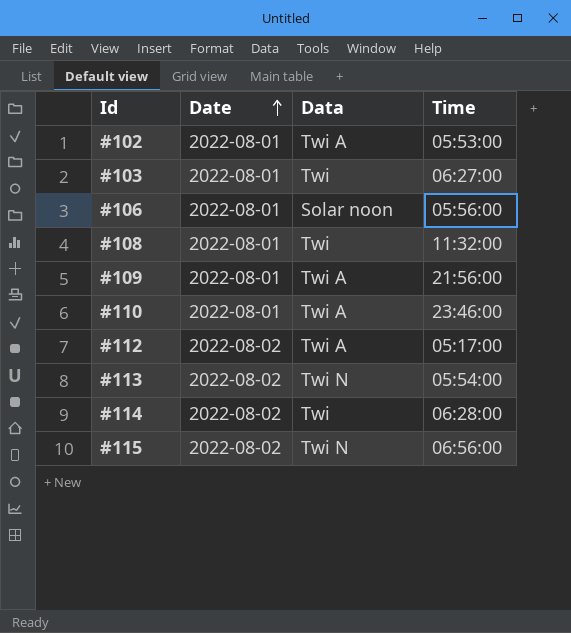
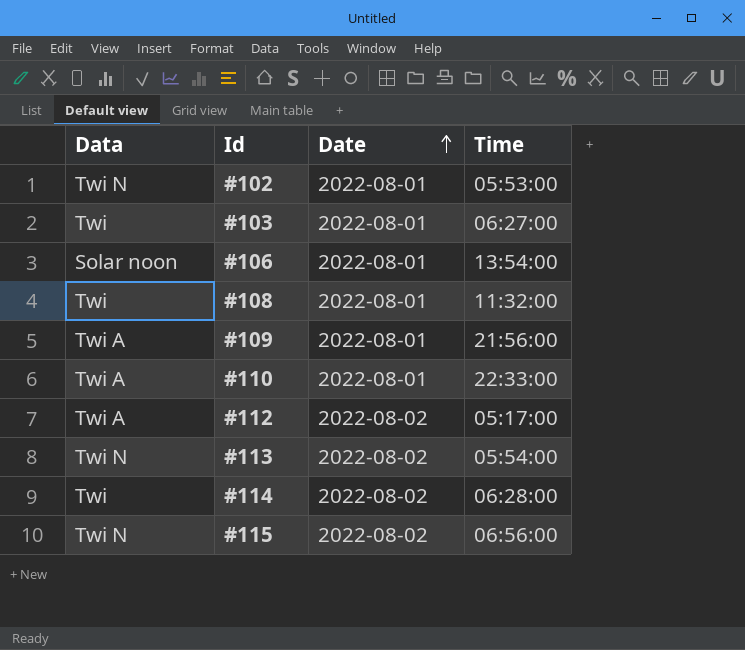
column Data | position: 3 -> 1
#102 | Data: Twi A -> Twi N
#106 | Time: 05:56:00 -> 13:54:00
#110 | Time: 23:46:00 -> 22:33:00

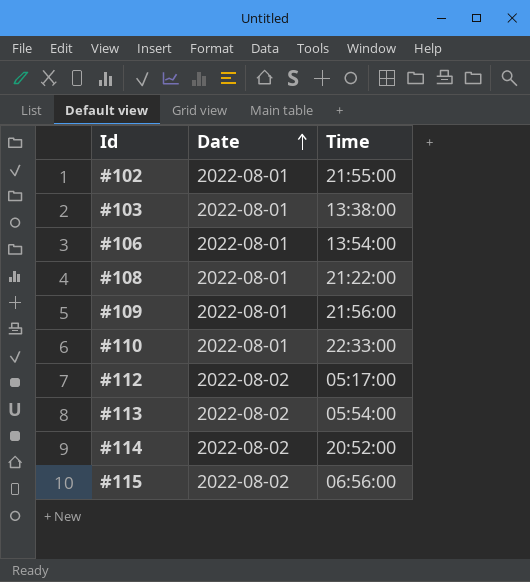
column Data | position: 1 -> none
#102 | Time: 05:53:00 -> 21:55:00
#103 | Time: 06:27:00 -> 13:38:00
#108 | Time: 11:32:00 -> 21:22:00
#114 | Time: 06:28:00 -> 20:52:00

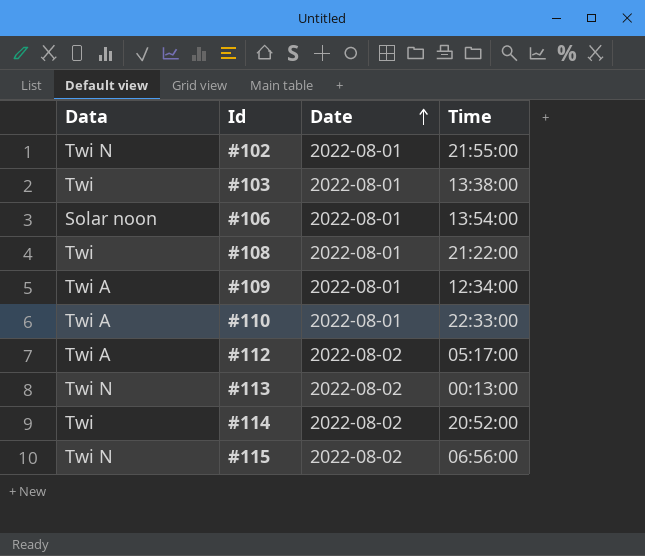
column Data | position: none -> 1
#109 | Time: 21:56:00 -> 12:34:00
#113 | Time: 05:54:00 -> 00:13:00

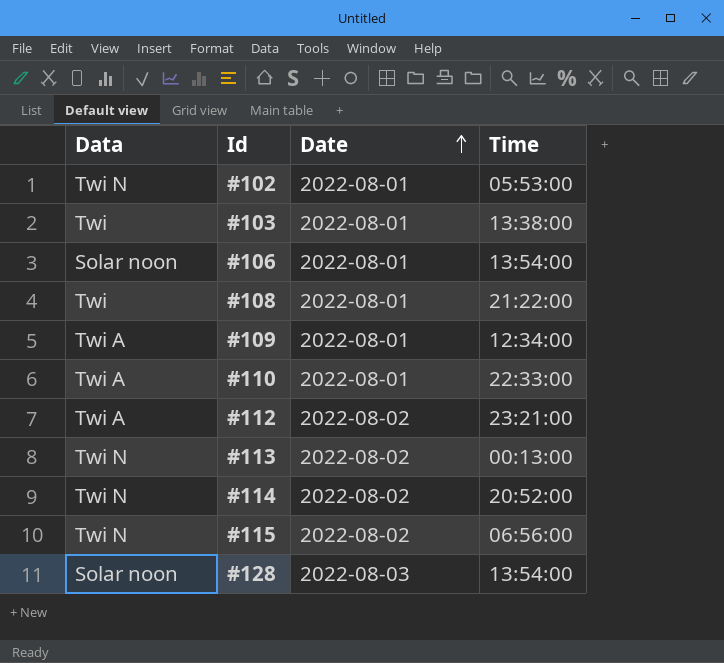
#102 | Time: 21:55:00 -> 05:53:00
#112 | Time: 05:17:00 -> 23:21:00
#114 | Data: Twi -> Twi N
row #128: none -> Solar noon | 2022-08-03 | 13:54:00

